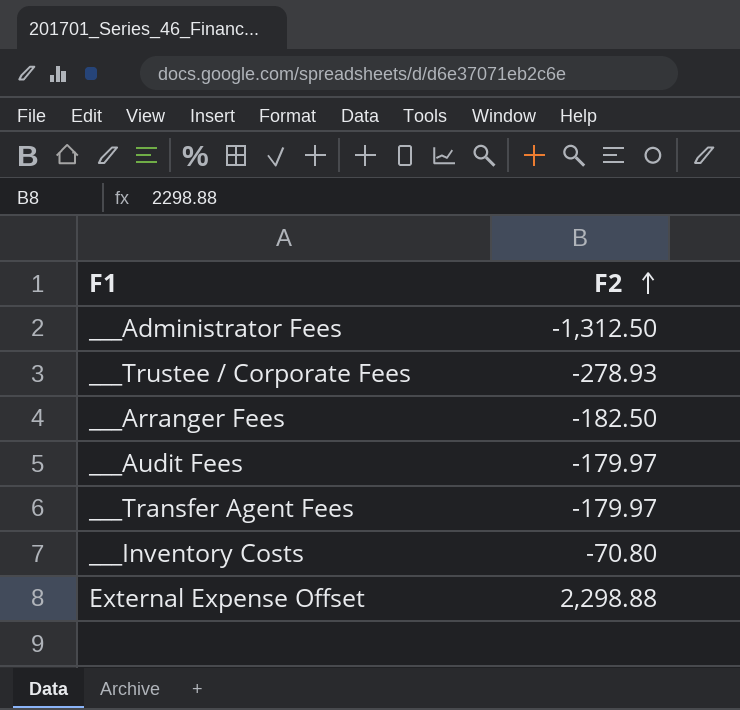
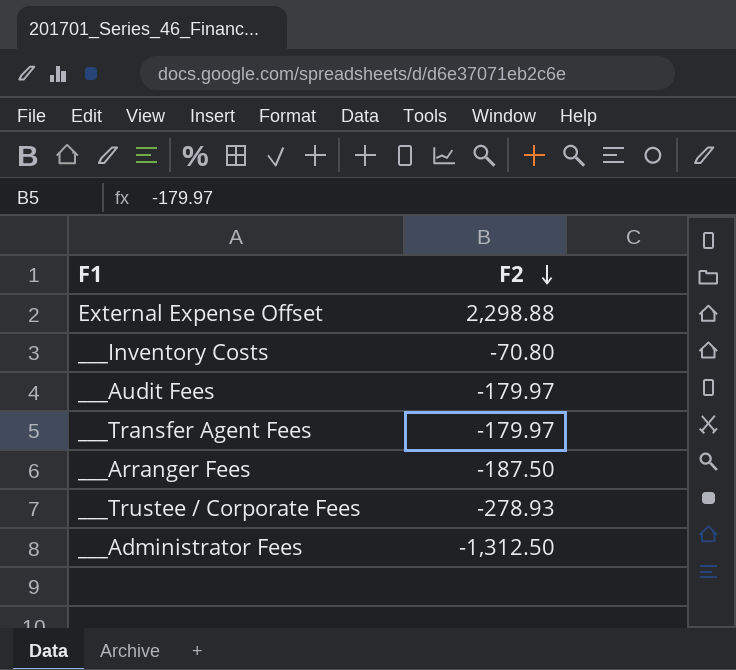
row order: F2 ascending -> F2 descending
___Arranger Fees | F2: -182.50 -> -187.50

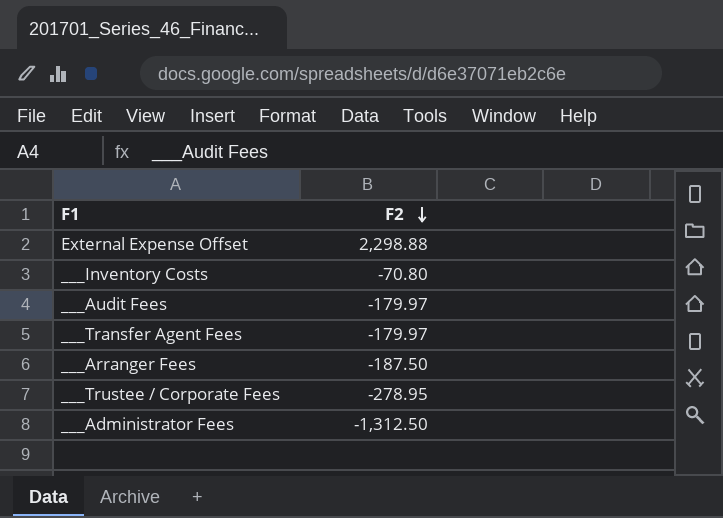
___Trustee / Corporate Fees | F2: -278.93 -> -278.95

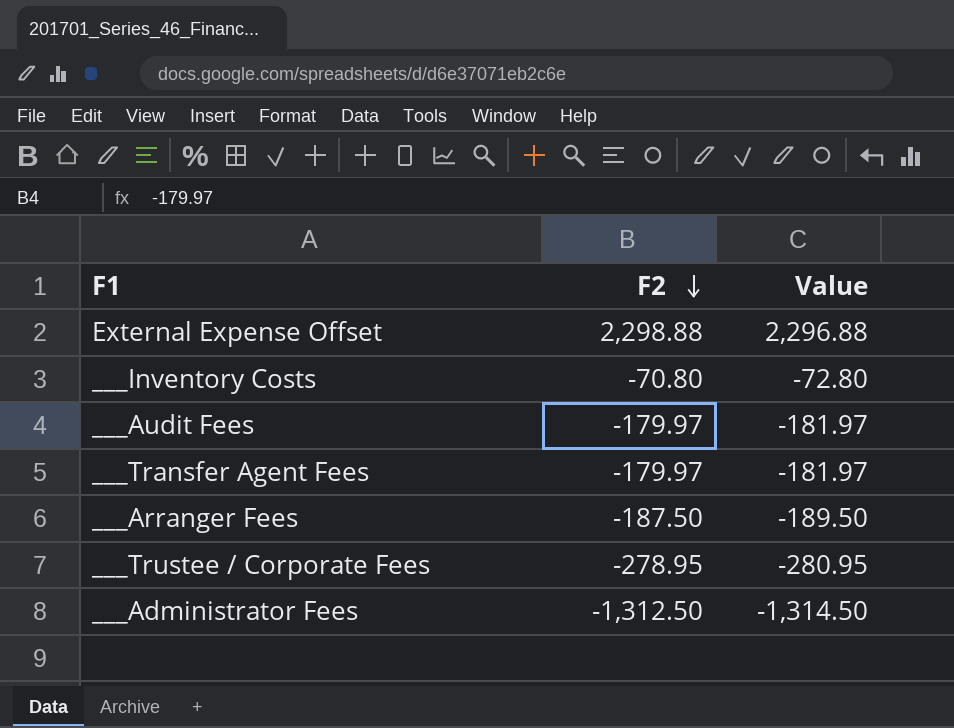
column Value | formula: none -> [F2] - 2

